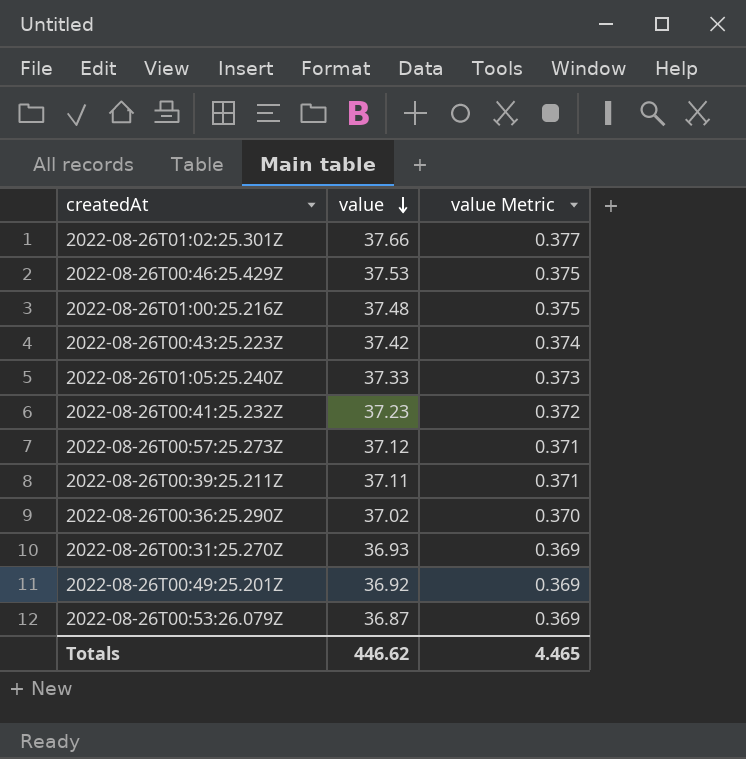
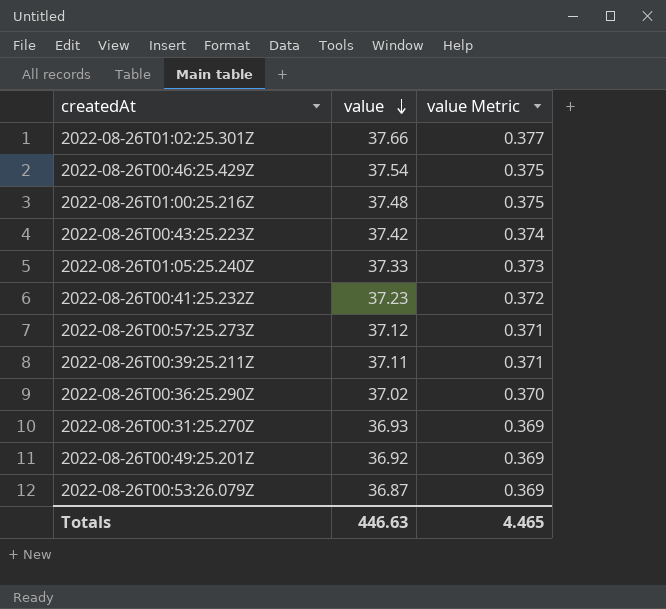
2022-08-26T00:46:25.429Z | value: 37.53 -> 37.54
Totals | value: 446.62 -> 446.63

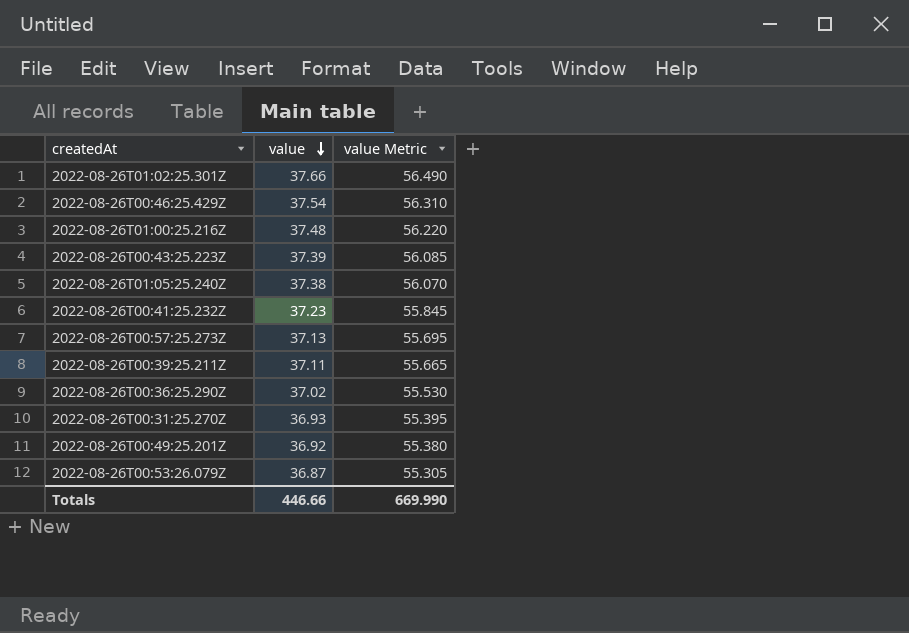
column value Metric | formula: [value] * 0.01 -> [value] * 1.5
2022-08-26T00:43:25.223Z | value: 37.42 -> 37.39
2022-08-26T01:05:25.240Z | value: 37.33 -> 37.38
2022-08-26T00:57:25.273Z | value: 37.12 -> 37.13
Totals | value: 446.63 -> 446.66
Totals | value Metric: 4.465 -> 669.990

